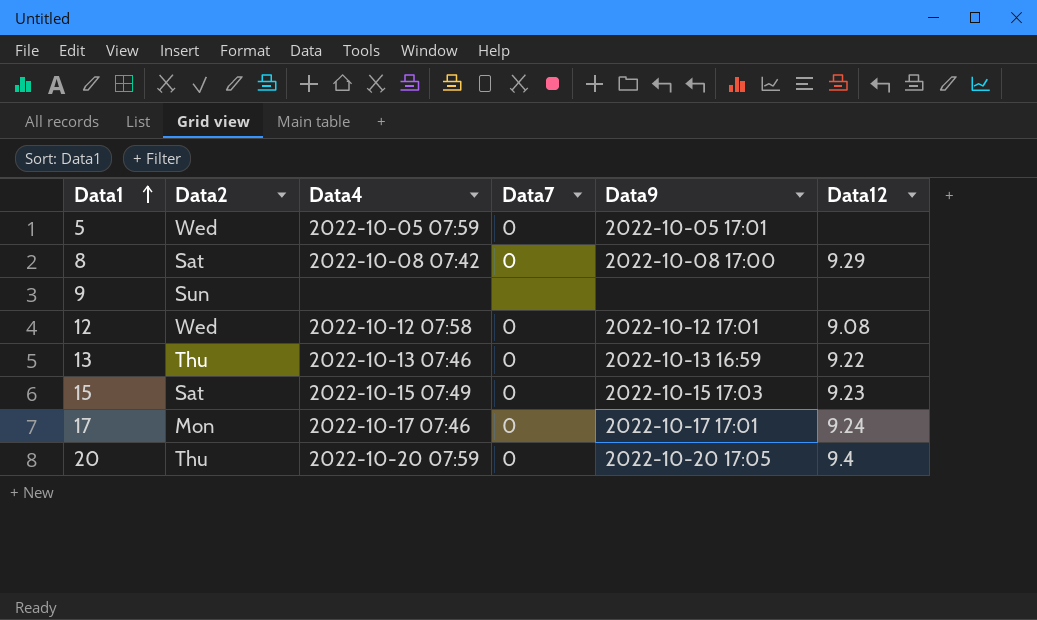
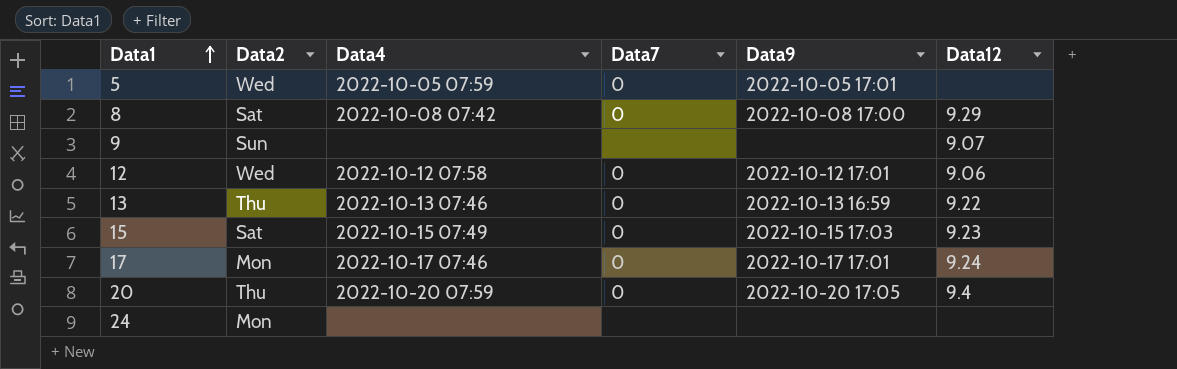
9 | Data12: none -> 9.07
12 | Data12: 9.08 -> 9.06
row 24: none -> Mon | none | none | none | none

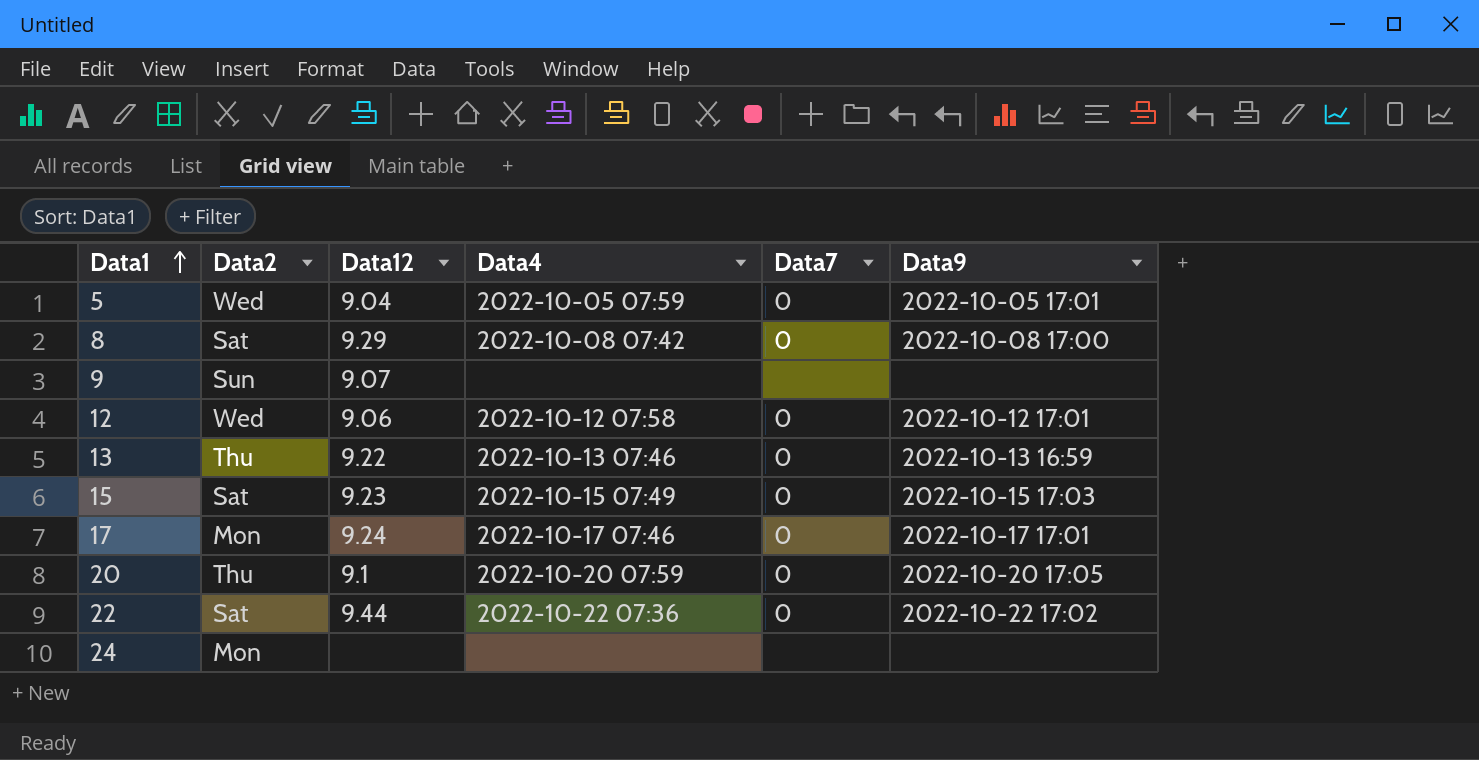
column Data12 | position: 6 -> 3
5 | Data12: none -> 9.04
20 | Data12: 9.4 -> 9.1
row 22: none -> Sat | 9.44 | 2022-10-22 07:36 | 0 | 2022-10-22 17:02

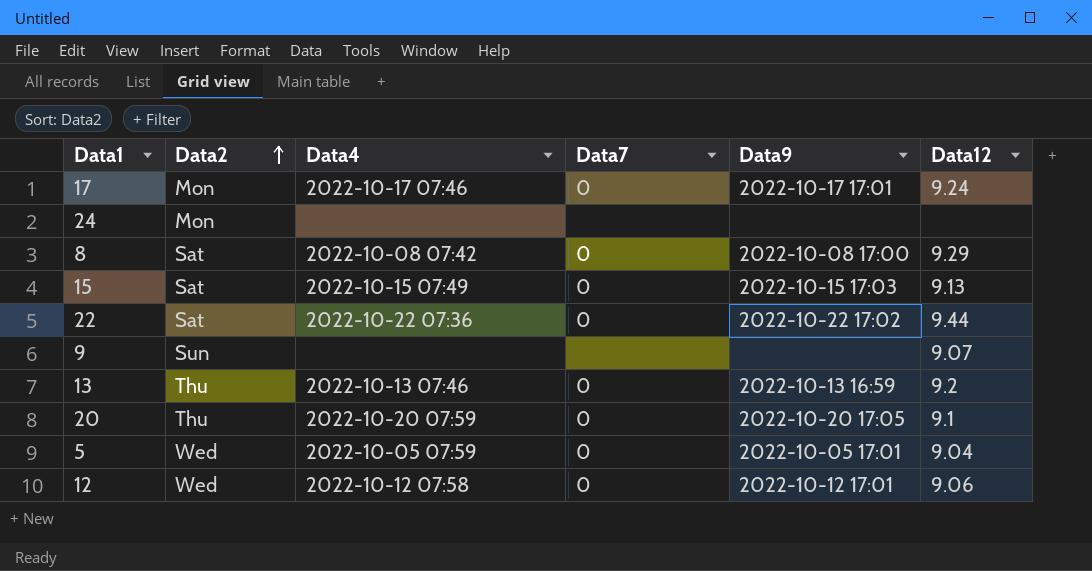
row order: Data1 ascending -> Data2 ascending
column Data12 | position: 3 -> 6
15 | Data12: 9.23 -> 9.13
13 | Data12: 9.22 -> 9.2

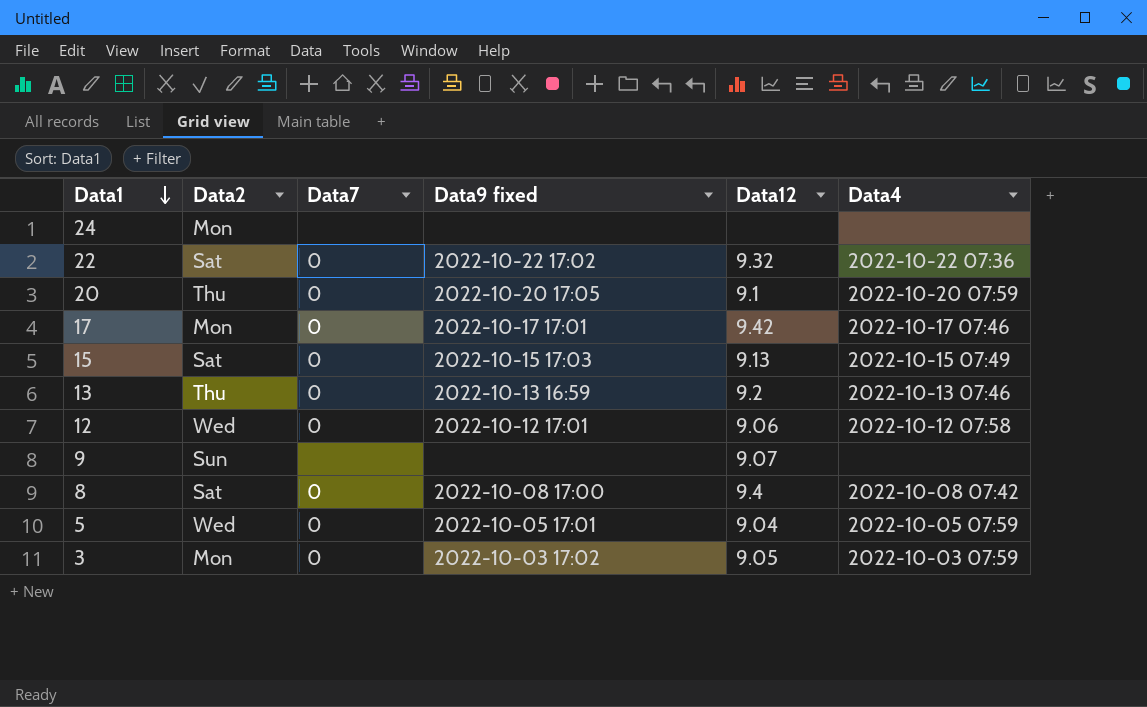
row order: Data2 ascending -> Data1 descending
column name: Data9 -> Data9 fixed
column Data4 | position: 3 -> 6
22 | Data12: 9.44 -> 9.32
17 | Data12: 9.24 -> 9.42
8 | Data12: 9.29 -> 9.4
row 3: none -> Mon | 0 | 2022-10-03 17:02 | 9.05 | 2022-10-03 07:59

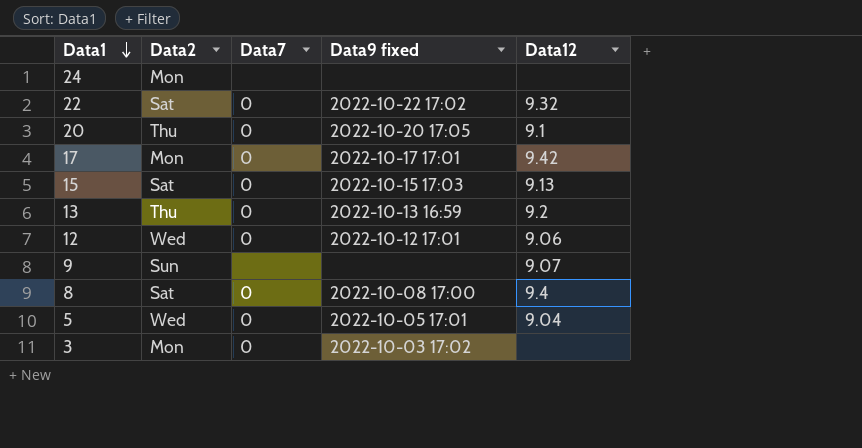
column Data4 | position: 6 -> none
3 | Data12: 9.05 -> none

